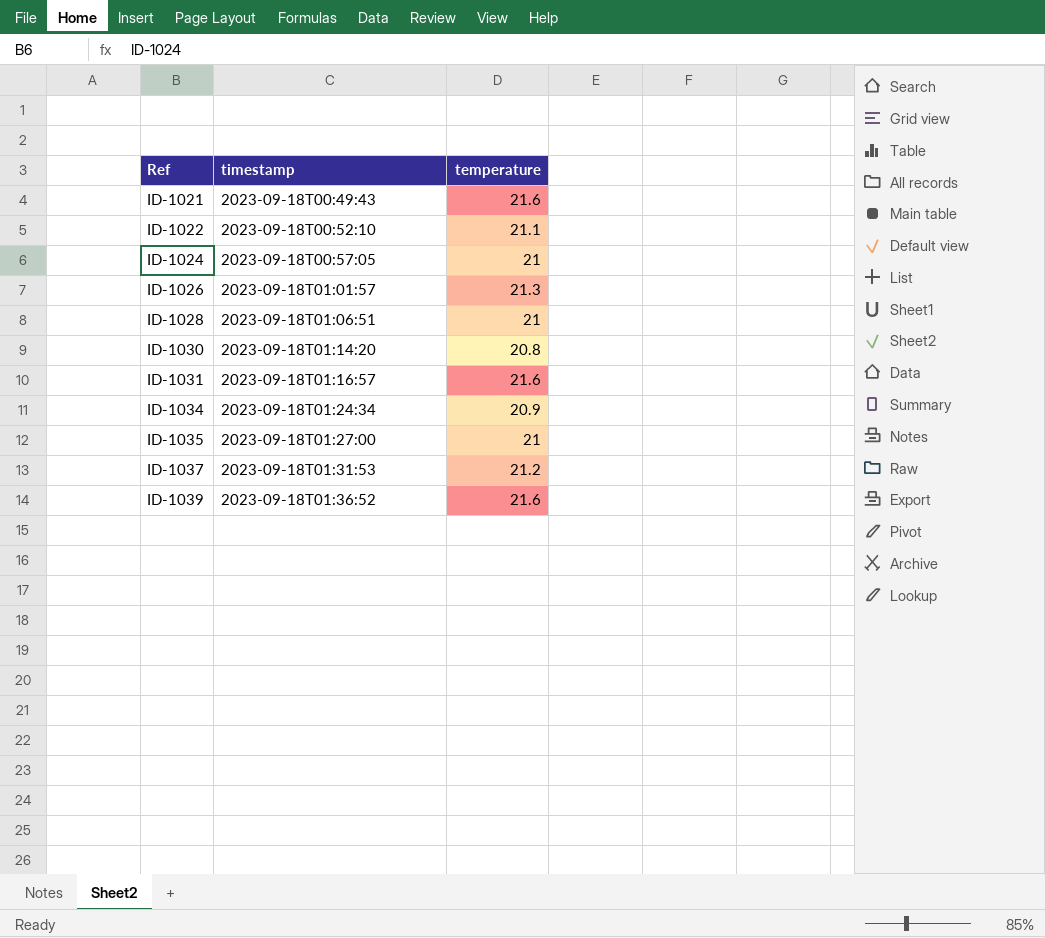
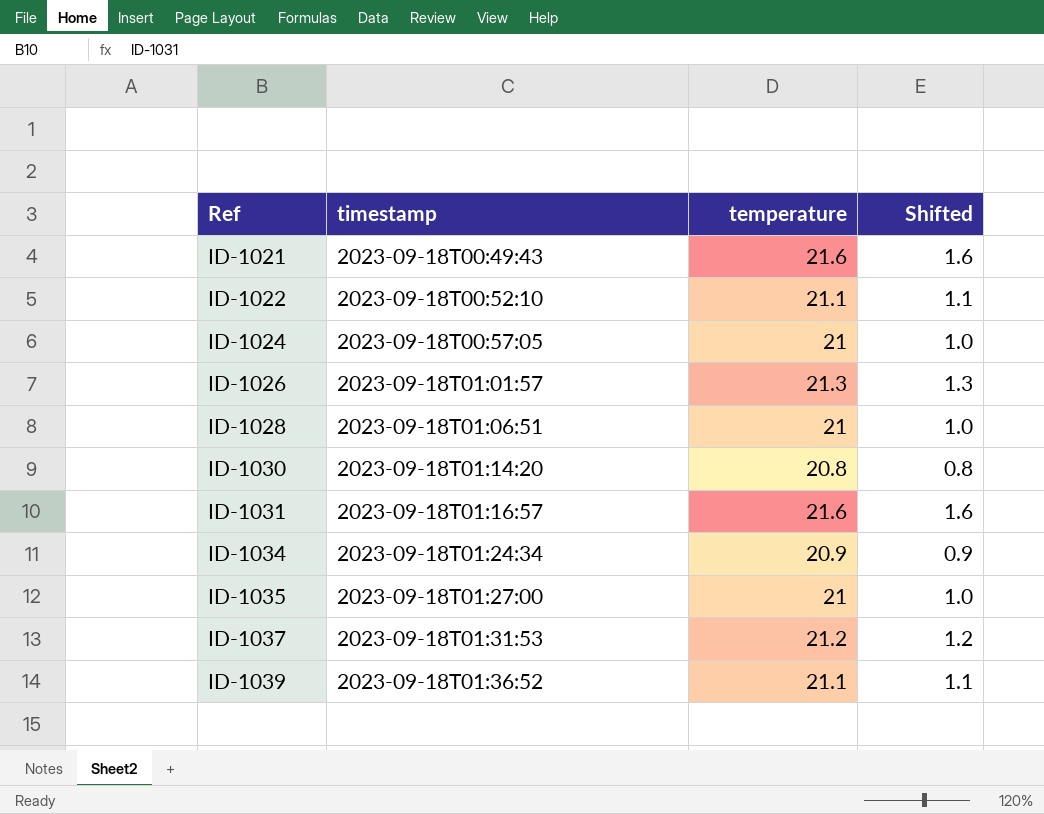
column Shifted | formula: none -> [temperature] - 20
ID-1039 | temperature: 21.6 -> 21.1

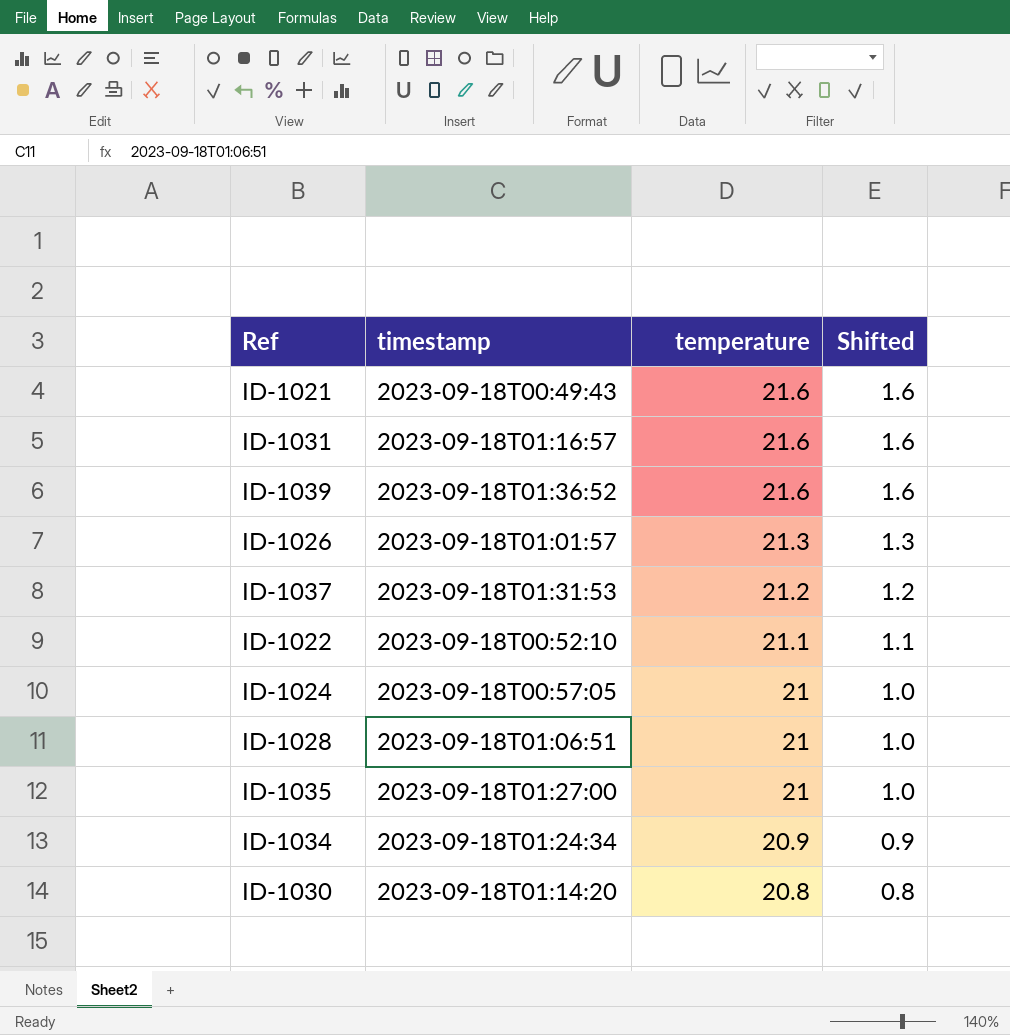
row order: Ref ascending -> temperature descending
ID-1039 | temperature: 21.1 -> 21.6
ID-1039 | Shifted: 1.1 -> 1.6

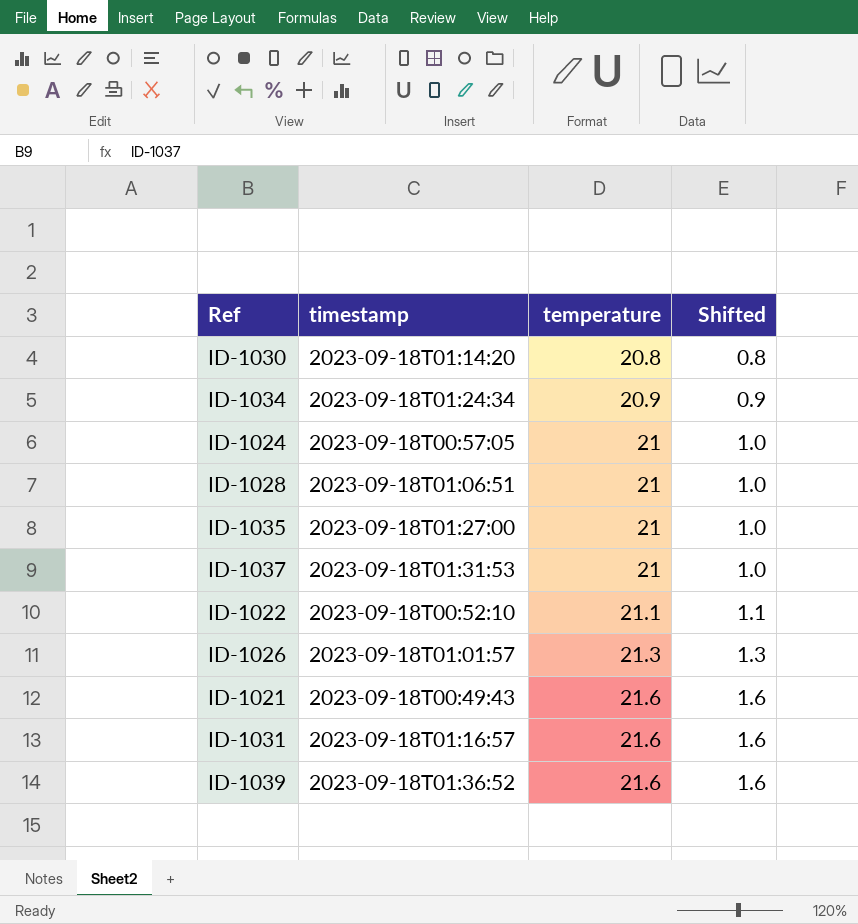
row order: temperature descending -> temperature ascending
ID-1037 | temperature: 21.2 -> 21
ID-1037 | Shifted: 1.2 -> 1.0

